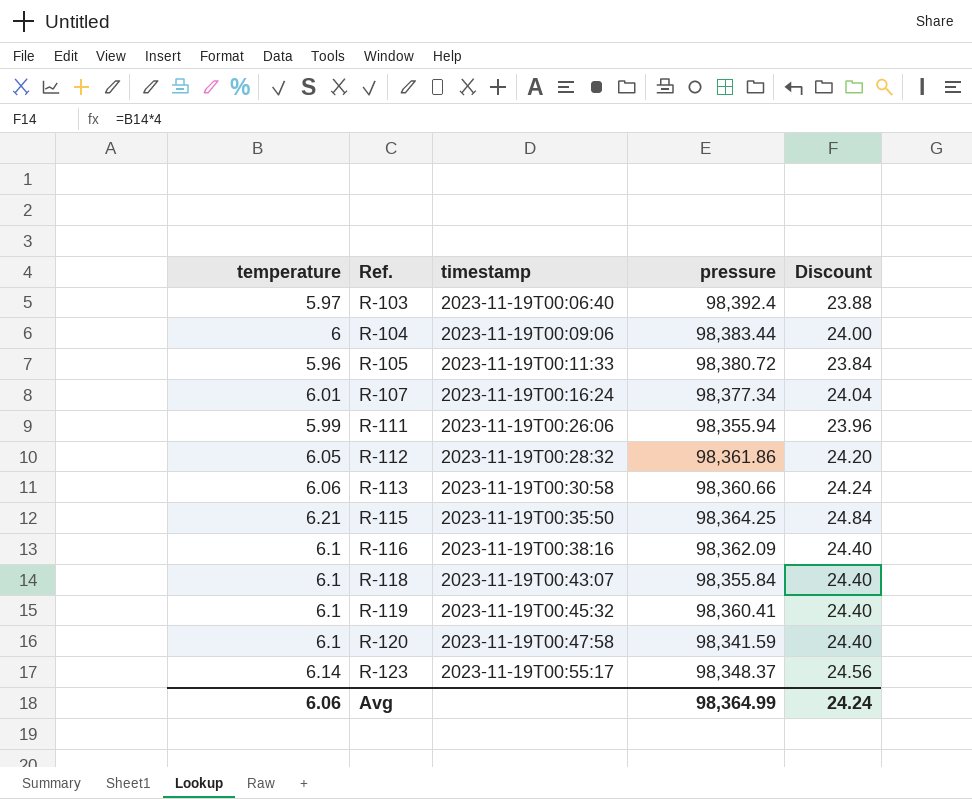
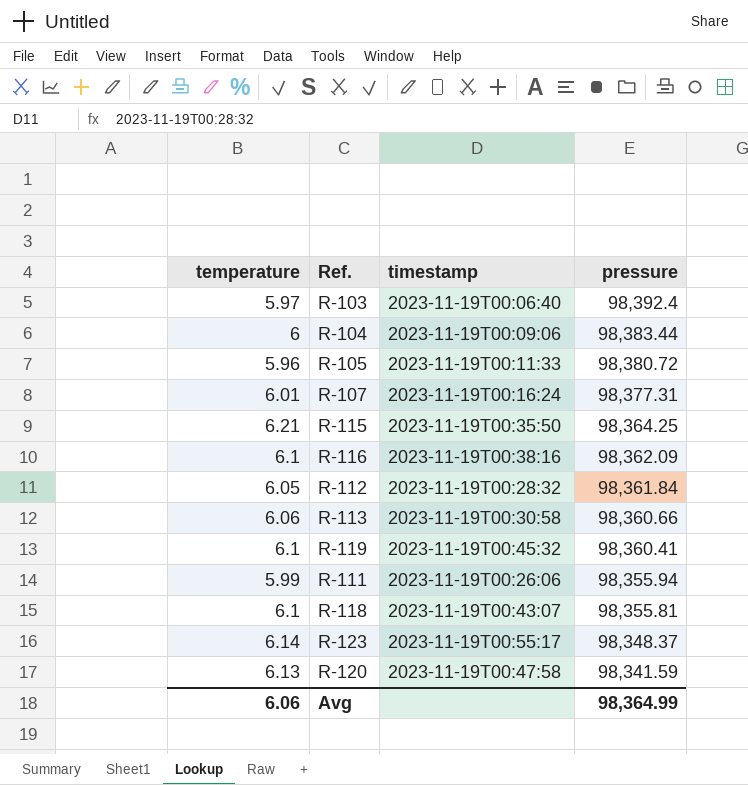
row order: Ref. ascending -> pressure descending
column Discount | formula: [temperature] * 4 -> none
R-107 | pressure: 98,377.34 -> 98,377.31
R-112 | pressure: 98,361.86 -> 98,361.84
R-118 | pressure: 98,355.84 -> 98,355.81
R-120 | temperature: 6.1 -> 6.13

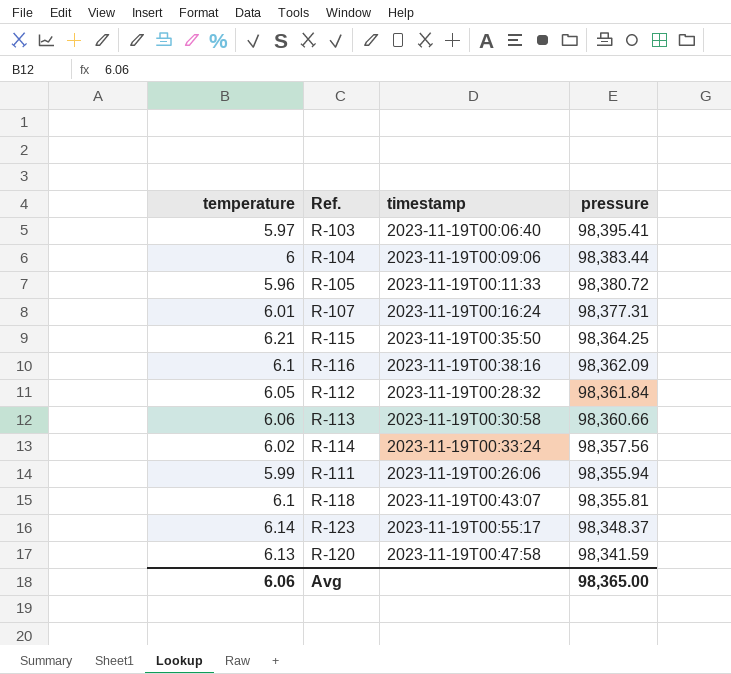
row R-119: 6.1 | 2023-11-19T00:45:32 | 98,360.41 -> none
R-103 | pressure: 98,392.4 -> 98,395.41
row R-114: none -> 6.02 | 2023-11-19T00:33:24 | 98,357.56
Avg | pressure: 98,364.99 -> 98,365.00

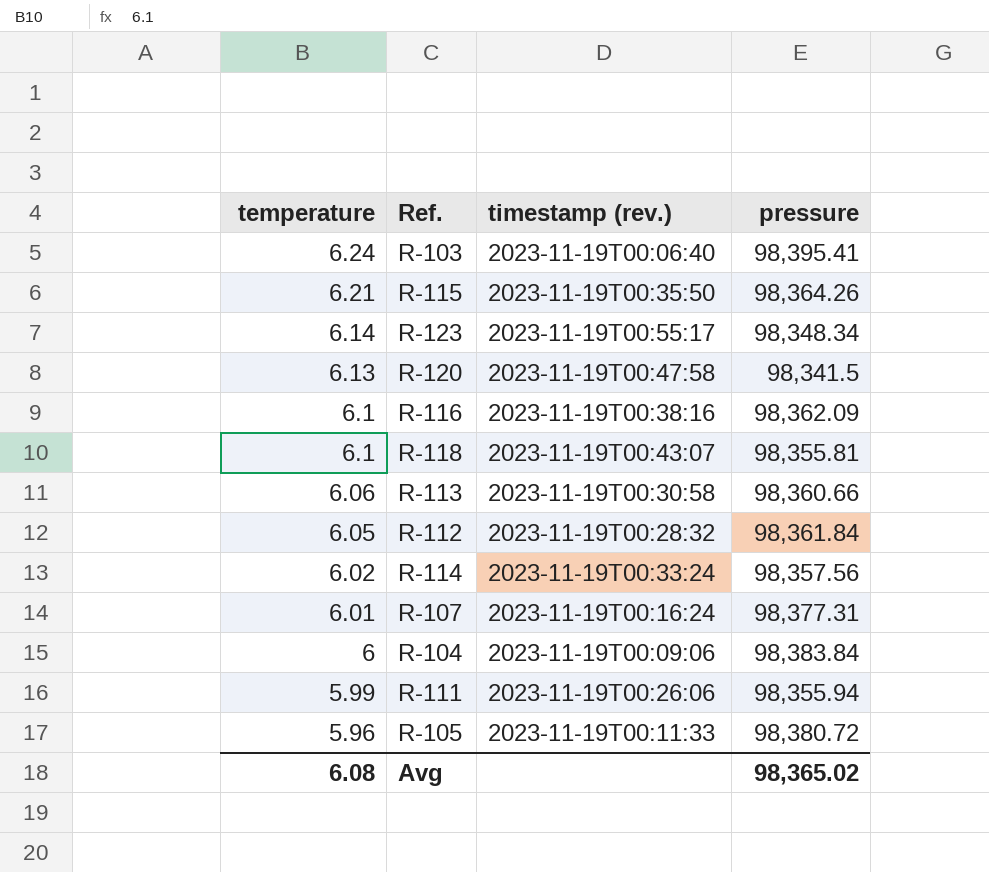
row order: pressure descending -> temperature descending
column name: timestamp -> timestamp (rev.)
R-103 | temperature: 5.97 -> 6.24
R-115 | pressure: 98,364.25 -> 98,364.26
R-123 | pressure: 98,348.37 -> 98,348.34
R-120 | pressure: 98,341.59 -> 98,341.5
R-104 | pressure: 98,383.44 -> 98,383.84
Avg | temperature: 6.06 -> 6.08
Avg | pressure: 98,365.00 -> 98,365.02

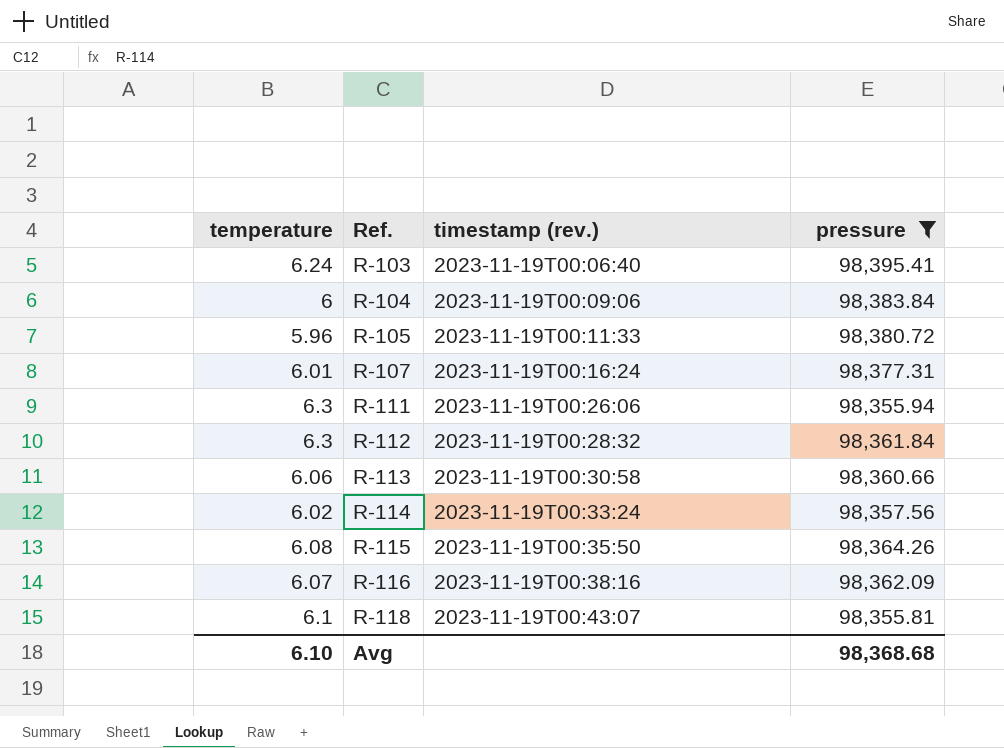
filter: none -> pressure >= 98,355.81
row order: temperature descending -> Ref. ascending
R-111 | temperature: 5.99 -> 6.3
R-112 | temperature: 6.05 -> 6.3
R-115 | temperature: 6.21 -> 6.08
R-116 | temperature: 6.1 -> 6.07
Avg | temperature: 6.08 -> 6.10
Avg | pressure: 98,365.02 -> 98,368.68

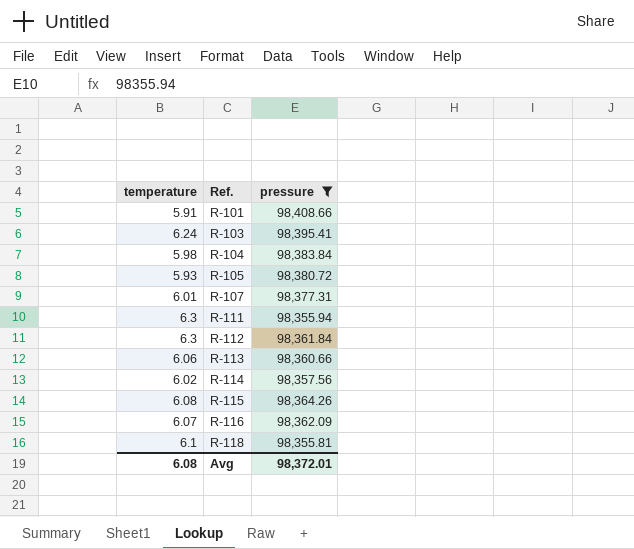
column timestamp (rev.) | position: 3 -> none
row R-101: none -> 5.91 | 98,408.66
R-104 | temperature: 6 -> 5.98
R-105 | temperature: 5.96 -> 5.93
Avg | temperature: 6.10 -> 6.08
Avg | pressure: 98,368.68 -> 98,372.01

